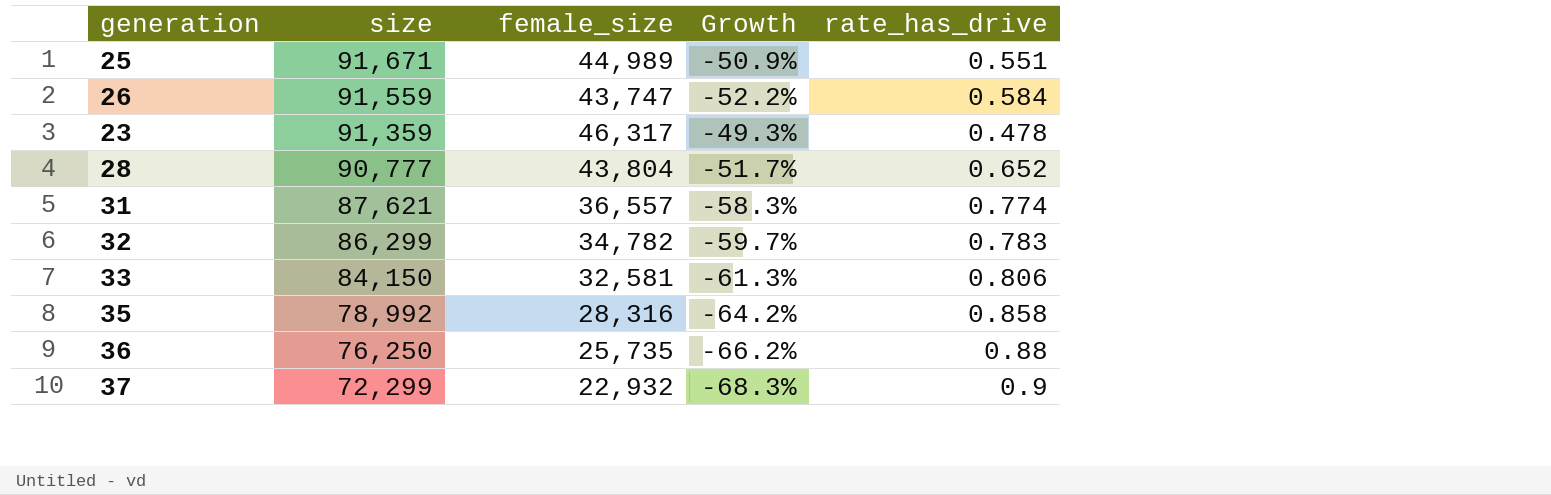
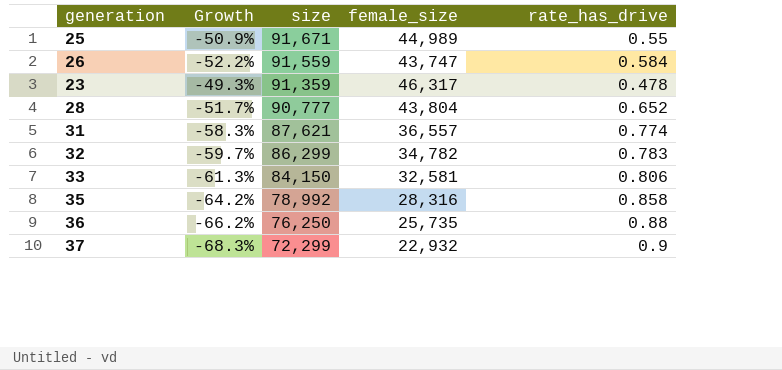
column Growth | position: 4 -> 2
25 | rate_has_drive: 0.551 -> 0.55

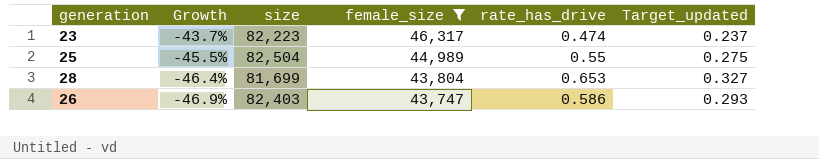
filter: none -> female_size >= 43,747
row order: size descending -> Growth descending
column Target_updated | formula: none -> [rate_has_drive] * 0.5
23 | Growth: -49.3% -> -43.7%
23 | size: 91,359 -> 82,223
23 | rate_has_drive: 0.478 -> 0.474
25 | Growth: -50.9% -> -45.5%
25 | size: 91,671 -> 82,504
28 | Growth: -51.7% -> -46.4%
28 | size: 90,777 -> 81,699
28 | rate_has_drive: 0.652 -> 0.653
26 | Growth: -52.2% -> -46.9%
26 | size: 91,559 -> 82,403
26 | rate_has_drive: 0.584 -> 0.586

